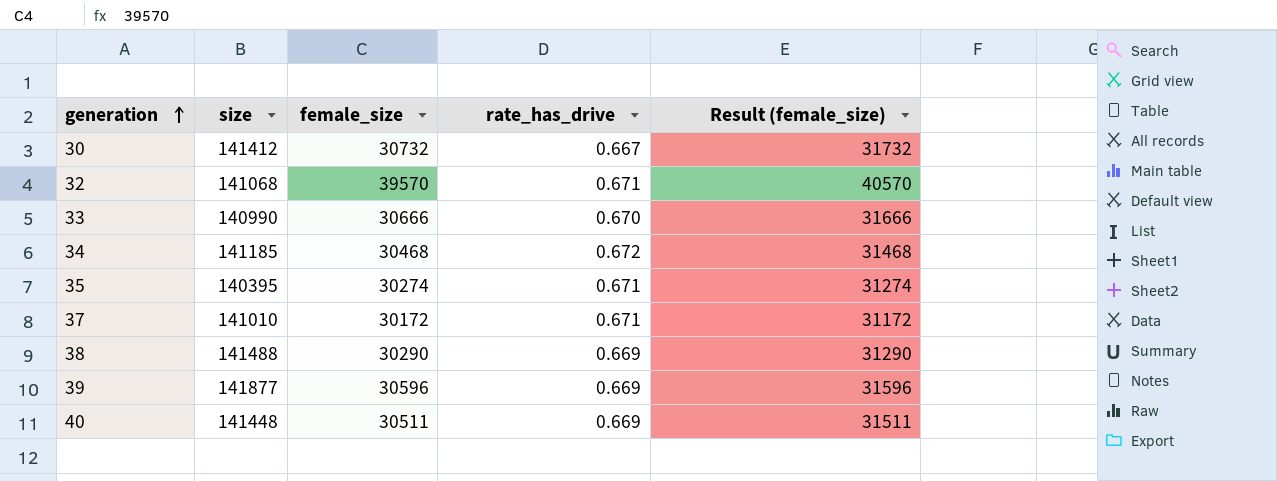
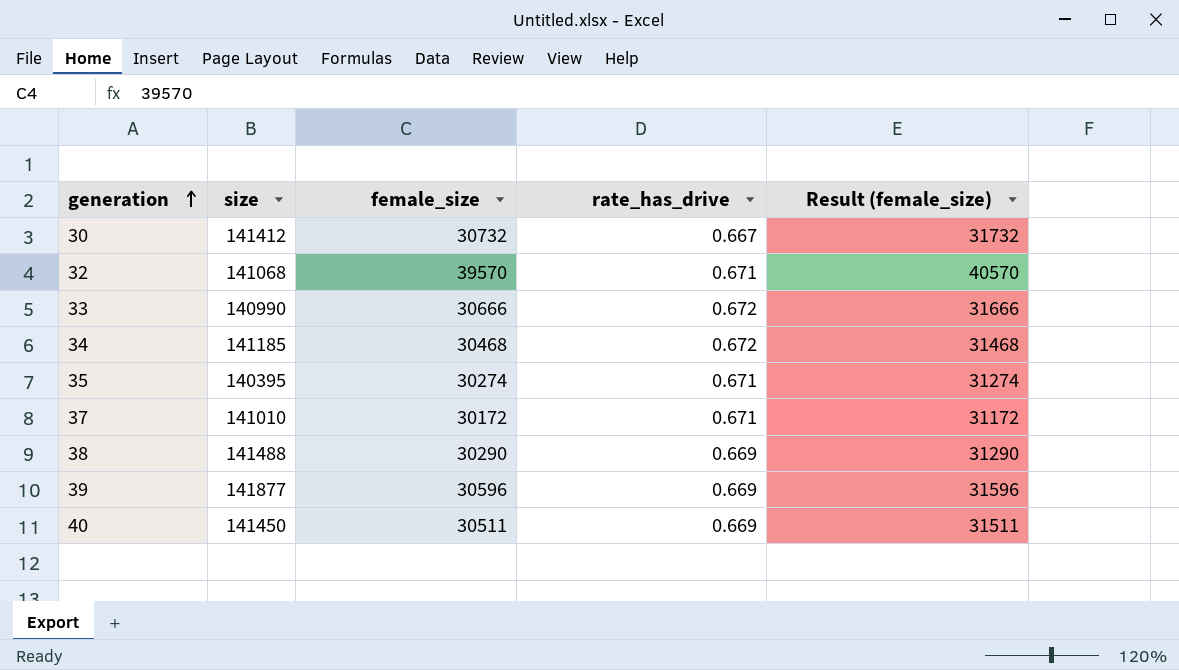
33 | rate_has_drive: 0.670 -> 0.672
40 | size: 141448 -> 141450

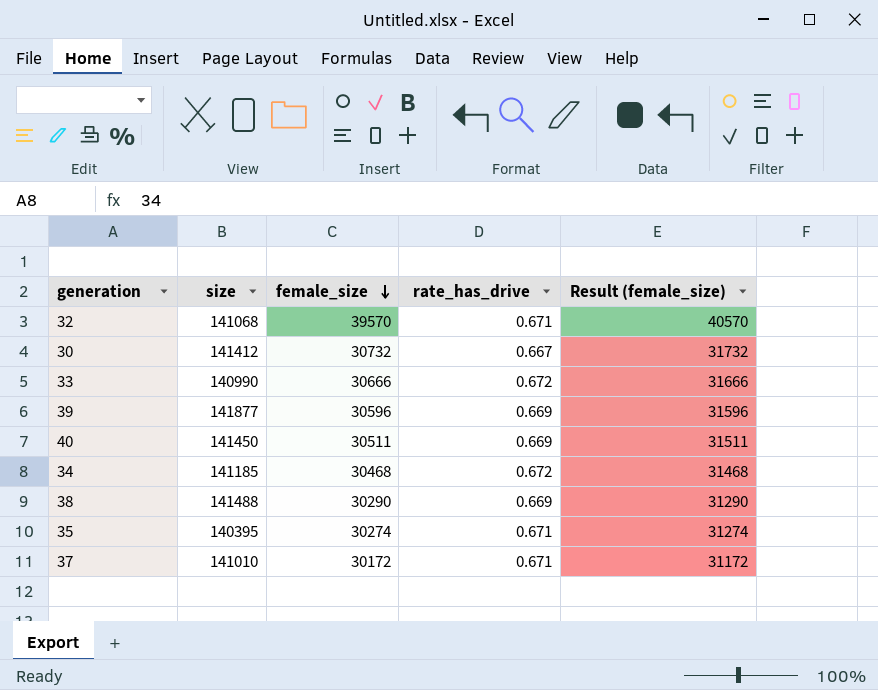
row order: generation ascending -> female_size descending

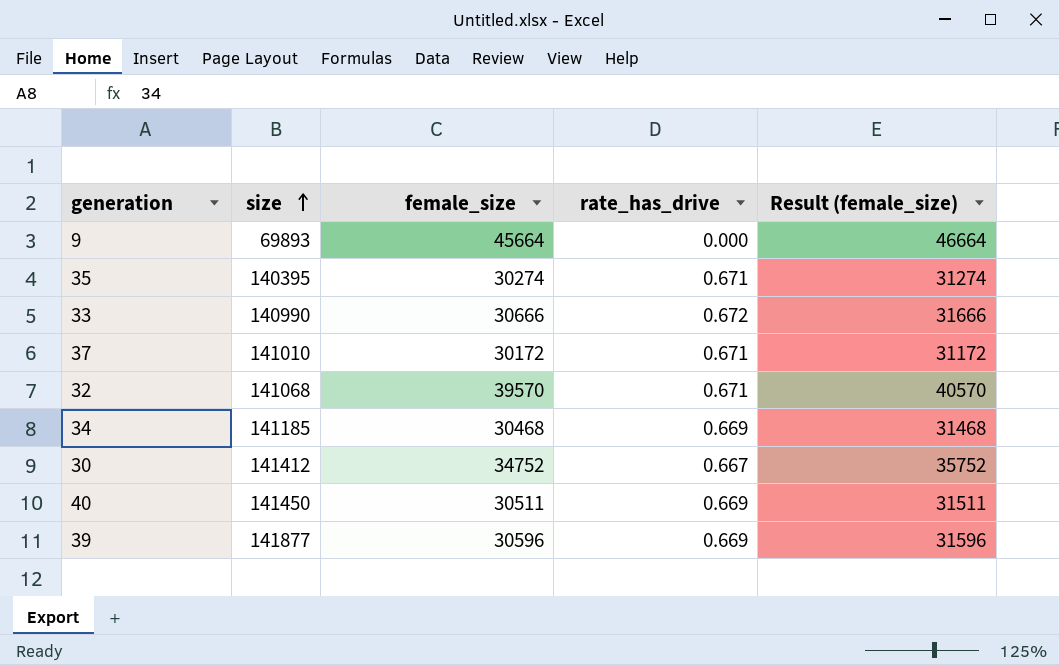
row order: female_size descending -> size ascending
row 38: 141488 | 30290 | 0.669 | 31290 -> none
row 9: none -> 69893 | 45664 | 0.000 | 46664
34 | rate_has_drive: 0.672 -> 0.669
30 | female_size: 30732 -> 34752
30 | Result (female_size): 31732 -> 35752

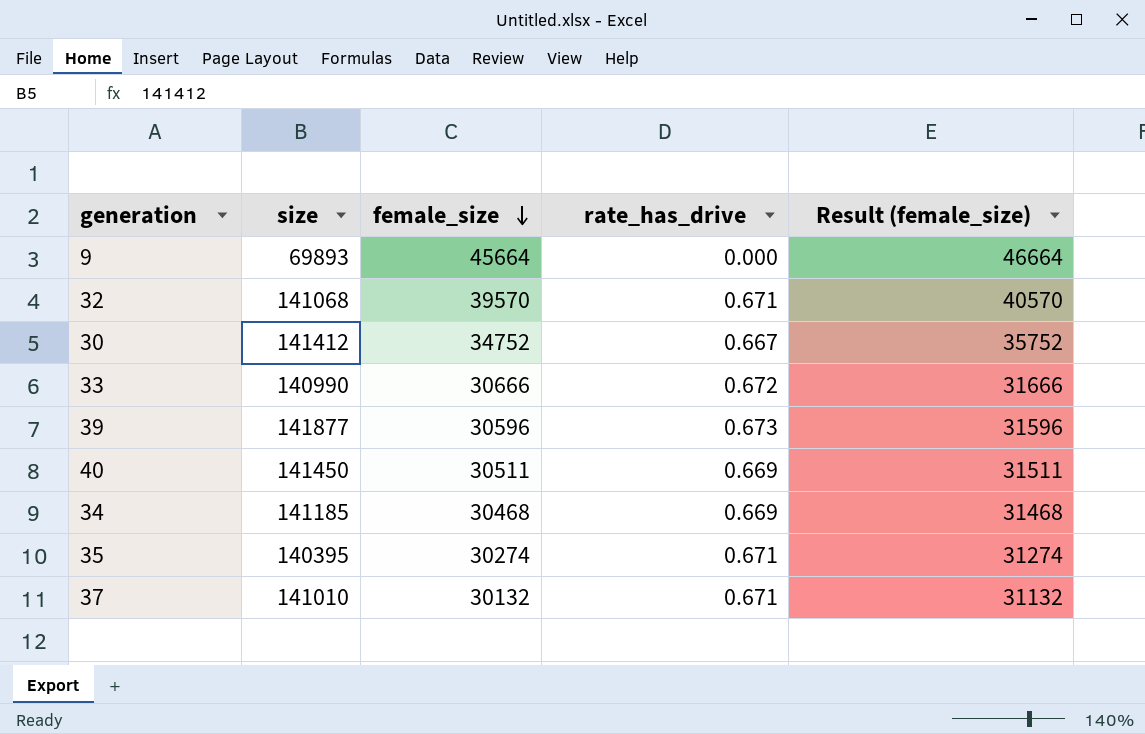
row order: size ascending -> female_size descending
39 | rate_has_drive: 0.669 -> 0.673
37 | female_size: 30172 -> 30132
37 | Result (female_size): 31172 -> 31132

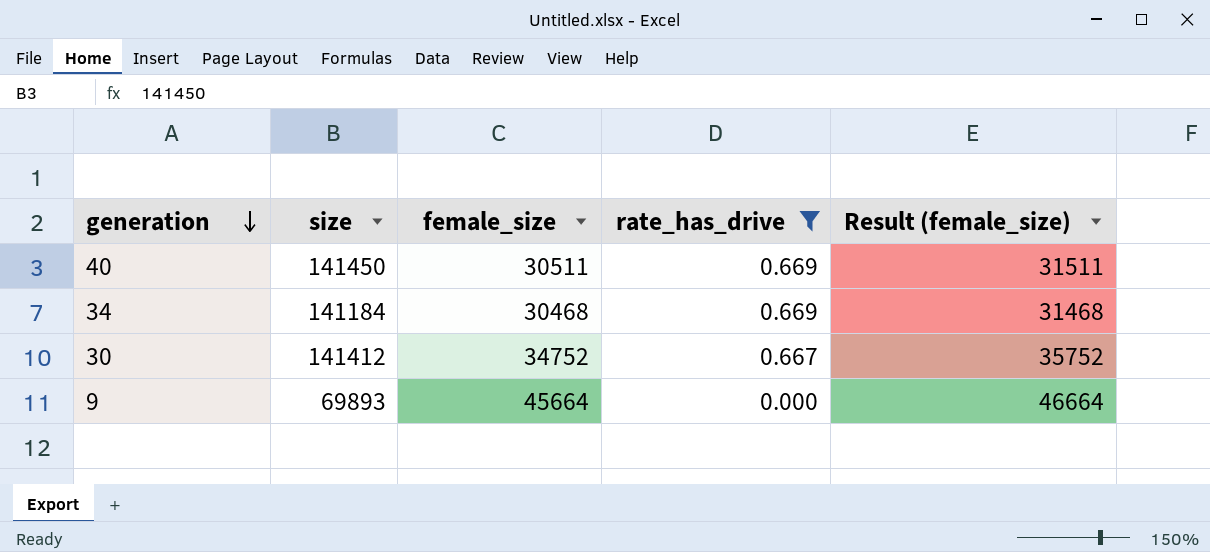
filter: none -> rate_has_drive <= 0.669
row order: female_size descending -> generation descending
34 | size: 141185 -> 141184

